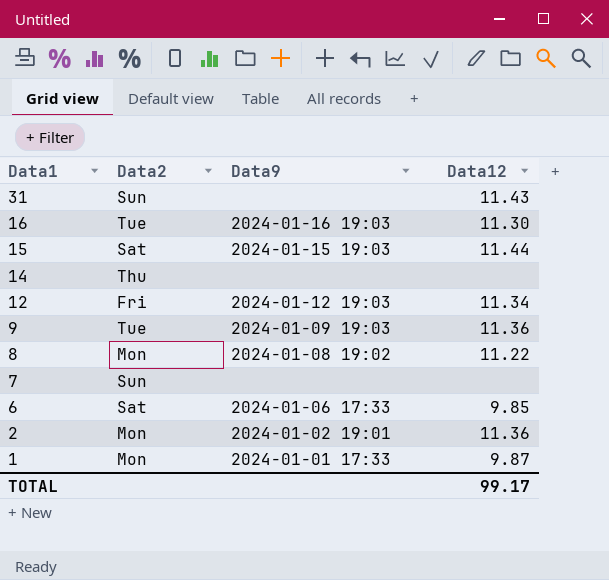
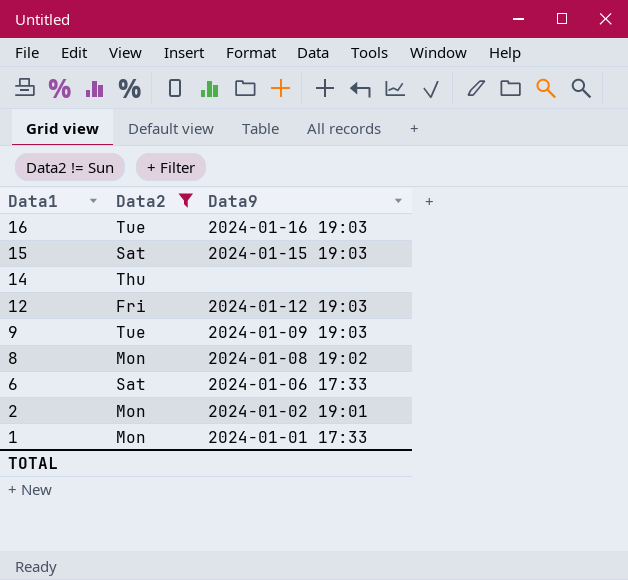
filter: none -> Data2 != Sun
column Data12 | position: 4 -> none

